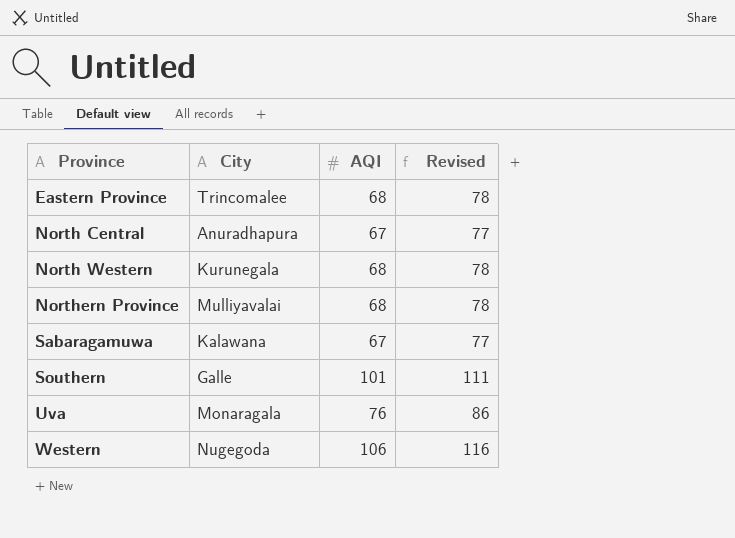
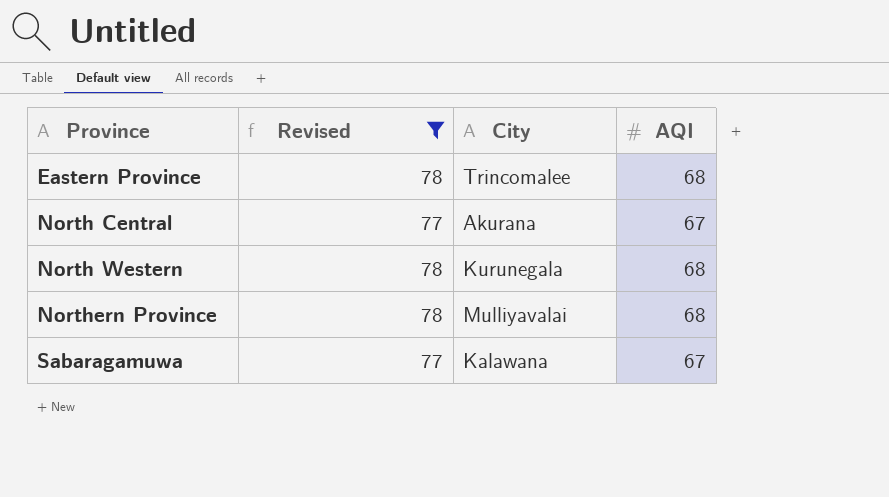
filter: none -> Revised <= 78
column Revised | position: 4 -> 2
North Central | City: Anuradhapura -> Akurana

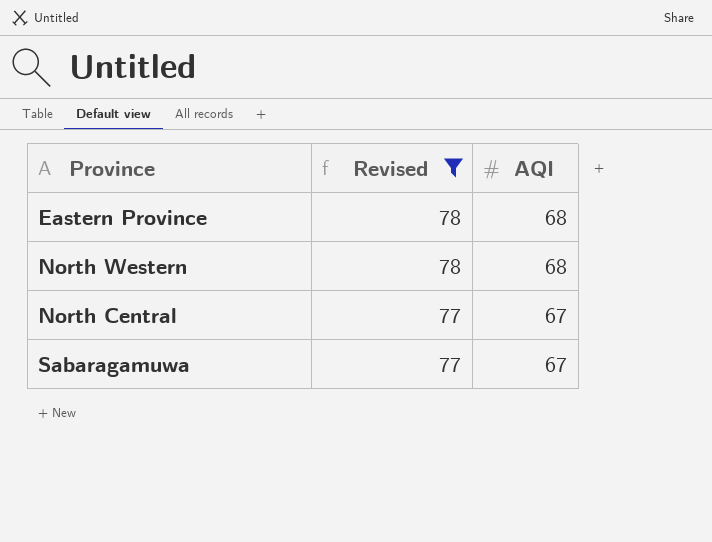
row order: Province ascending -> Revised descending
column City | position: 3 -> none
row Northern Province: 78 | Mulliyavalai | 68 -> none

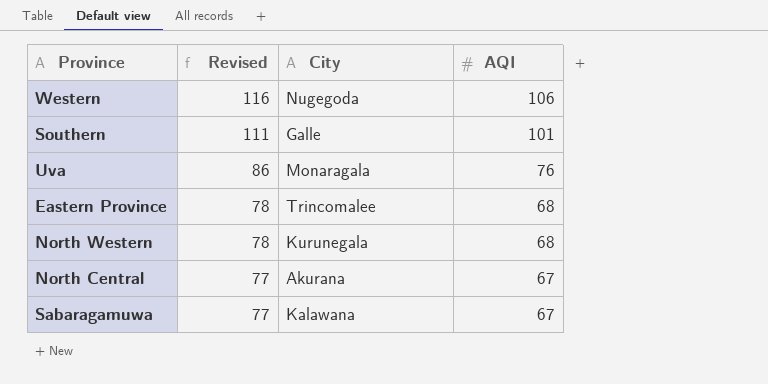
filter: Revised <= 78 -> none
column City | position: none -> 3

